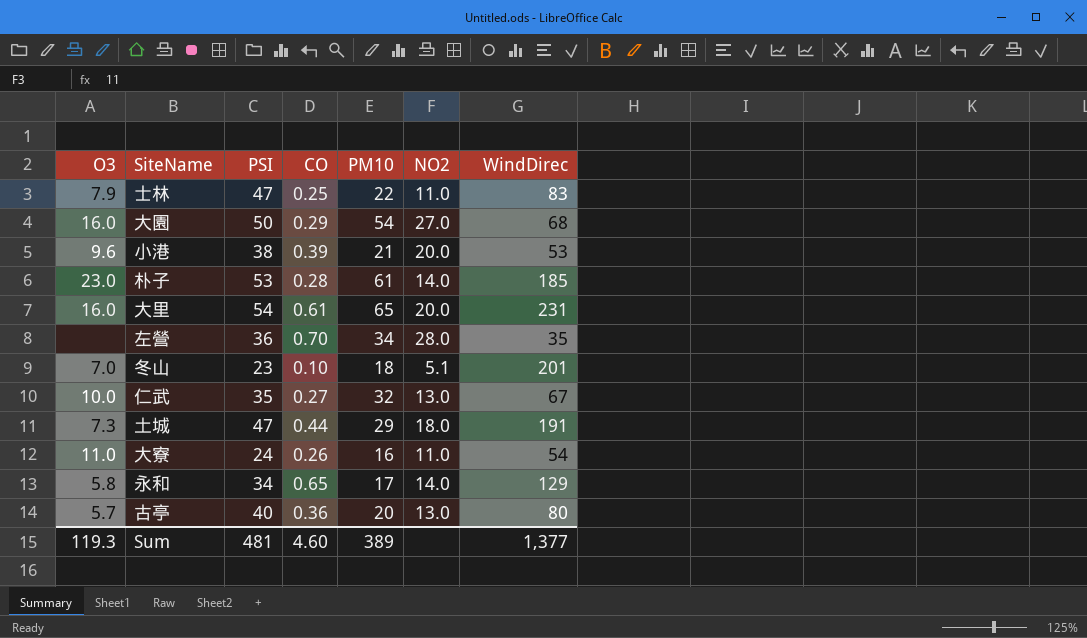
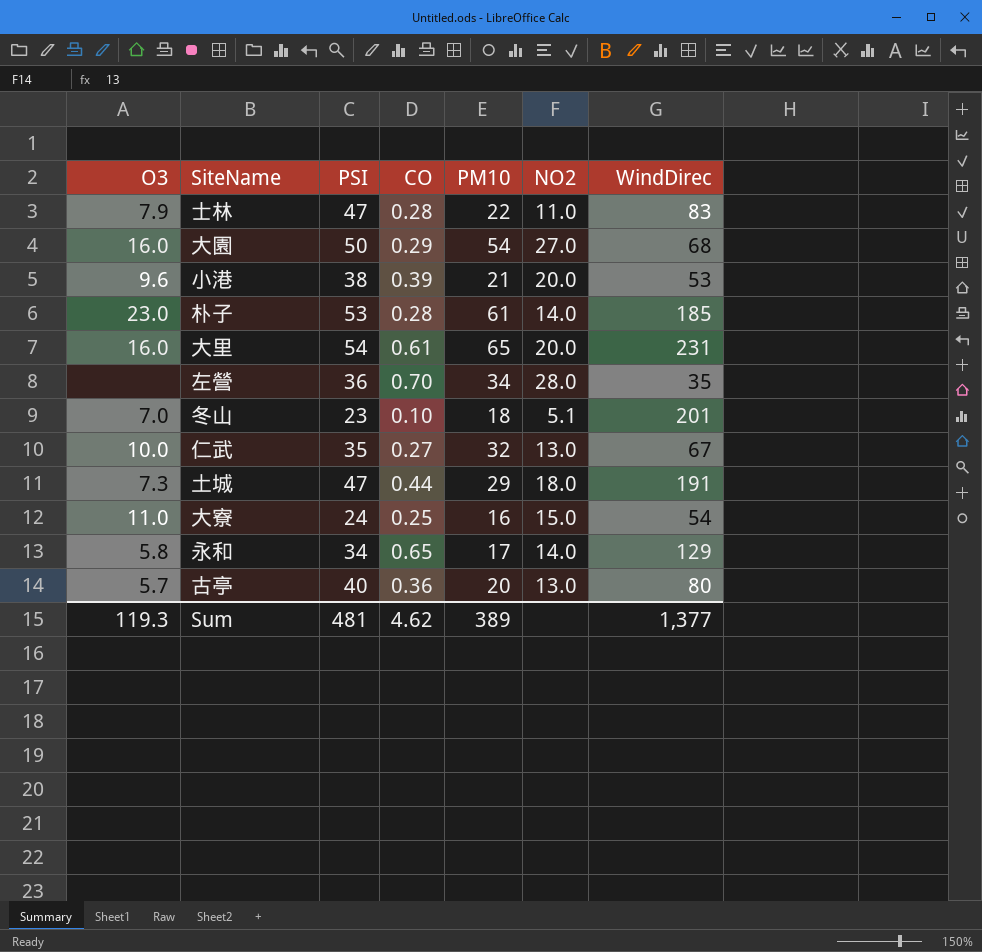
士林 | CO: 0.25 -> 0.28
大寮 | CO: 0.26 -> 0.25
大寮 | NO2: 11.0 -> 15.0
Sum | CO: 4.60 -> 4.62

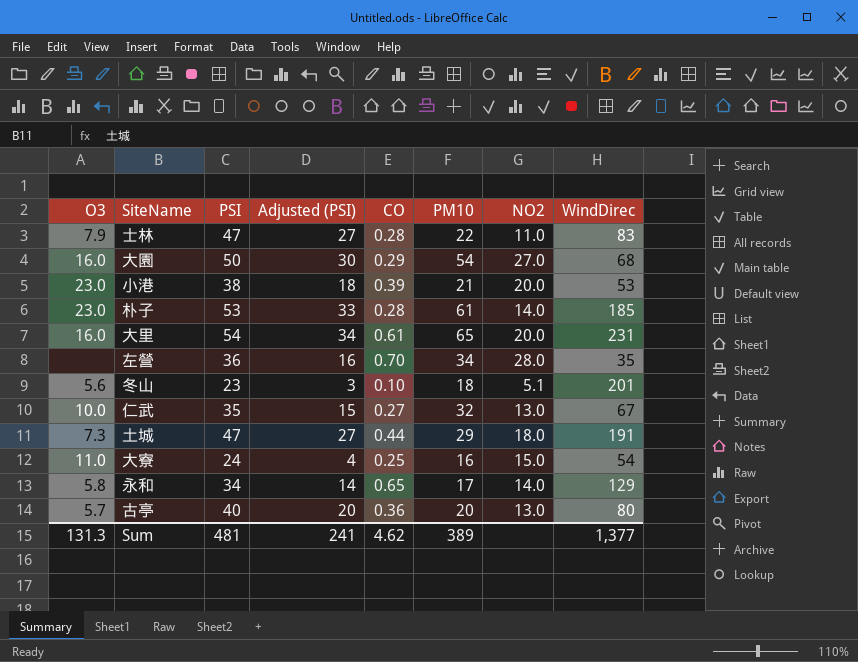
column Adjusted (PSI) | formula: none -> [PSI] - 20
小港 | O3: 9.6 -> 23.0
冬山 | O3: 7.0 -> 5.6
Sum | O3: 119.3 -> 131.3

